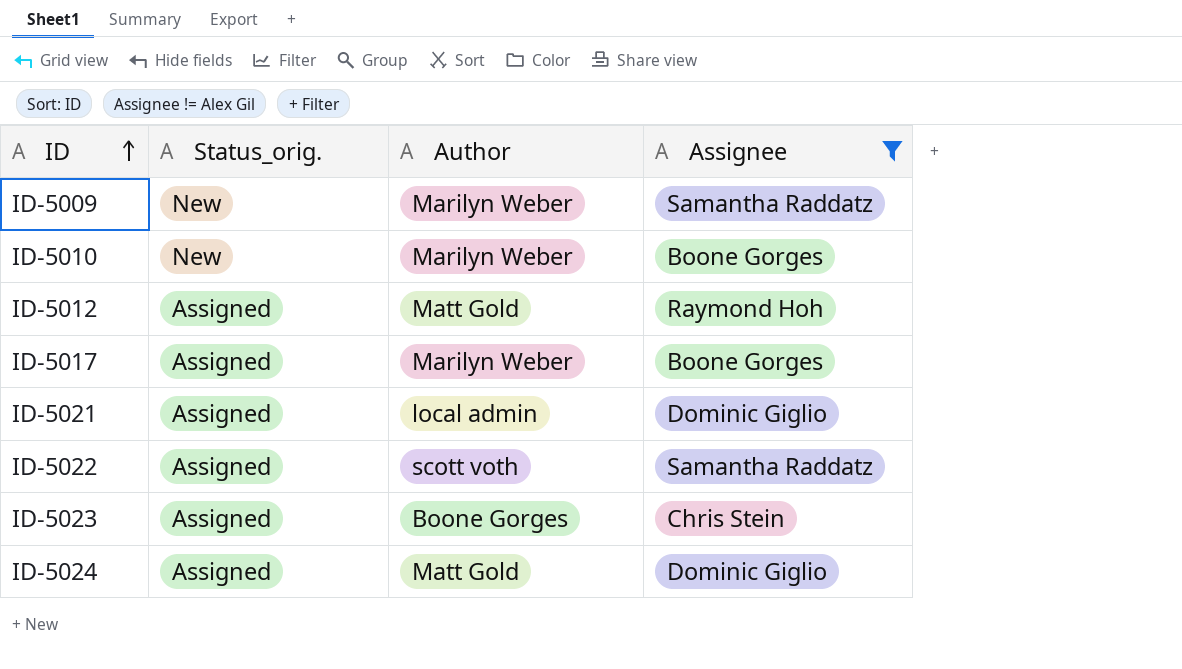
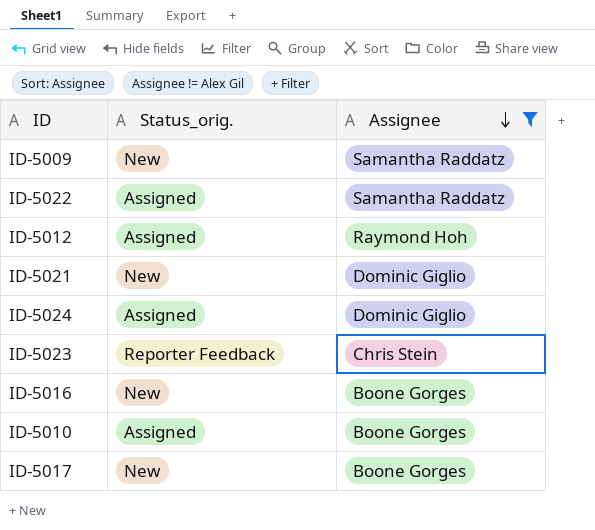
row order: ID ascending -> Assignee descending
column Author | position: 3 -> none
ID-5021 | Status_orig.: Assigned -> New
ID-5023 | Status_orig.: Assigned -> Reporter Feedback
row ID-5016: none -> New | Boone Gorges
ID-5010 | Status_orig.: New -> Assigned
ID-5017 | Status_orig.: Assigned -> New

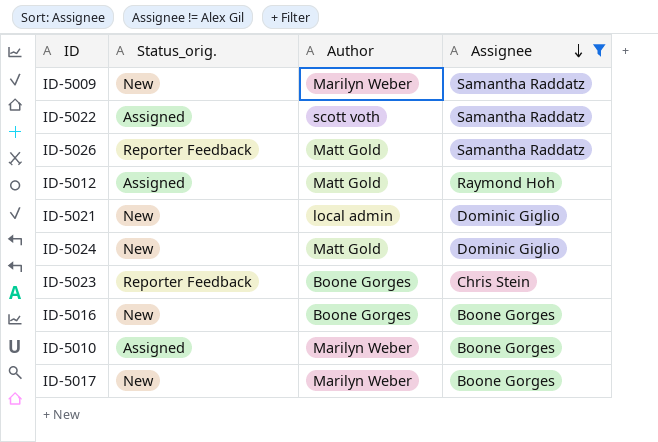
column Author | position: none -> 3
row ID-5026: none -> Reporter Feedback | Matt Gold | Samantha Raddatz
ID-5024 | Status_orig.: Assigned -> New

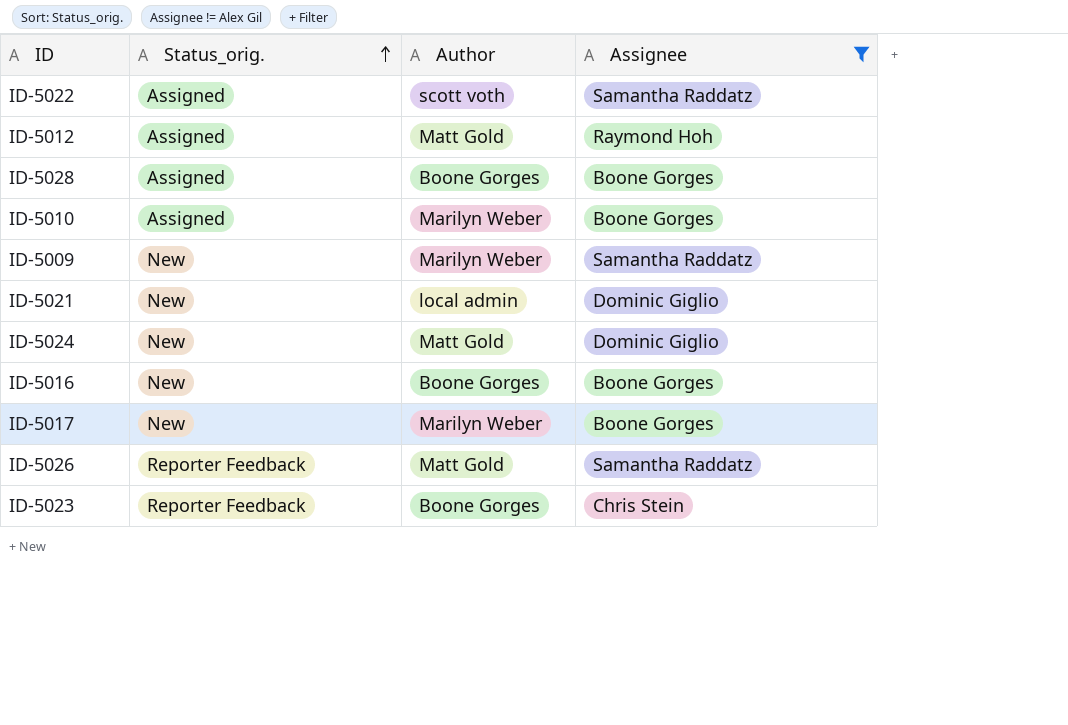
row order: Assignee descending -> Status_orig. ascending
row ID-5028: none -> Assigned | Boone Gorges | Boone Gorges

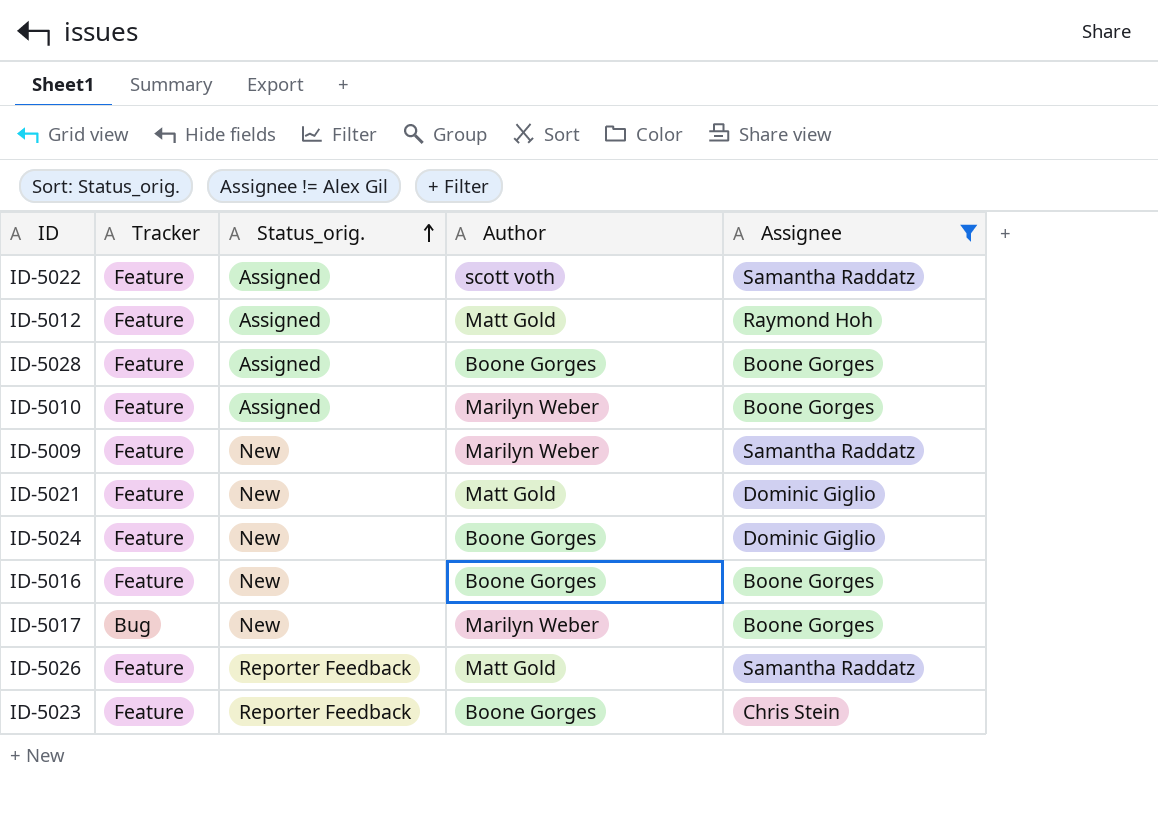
column Tracker | position: none -> 2
ID-5021 | Author: local admin -> Matt Gold
ID-5024 | Author: Matt Gold -> Boone Gorges

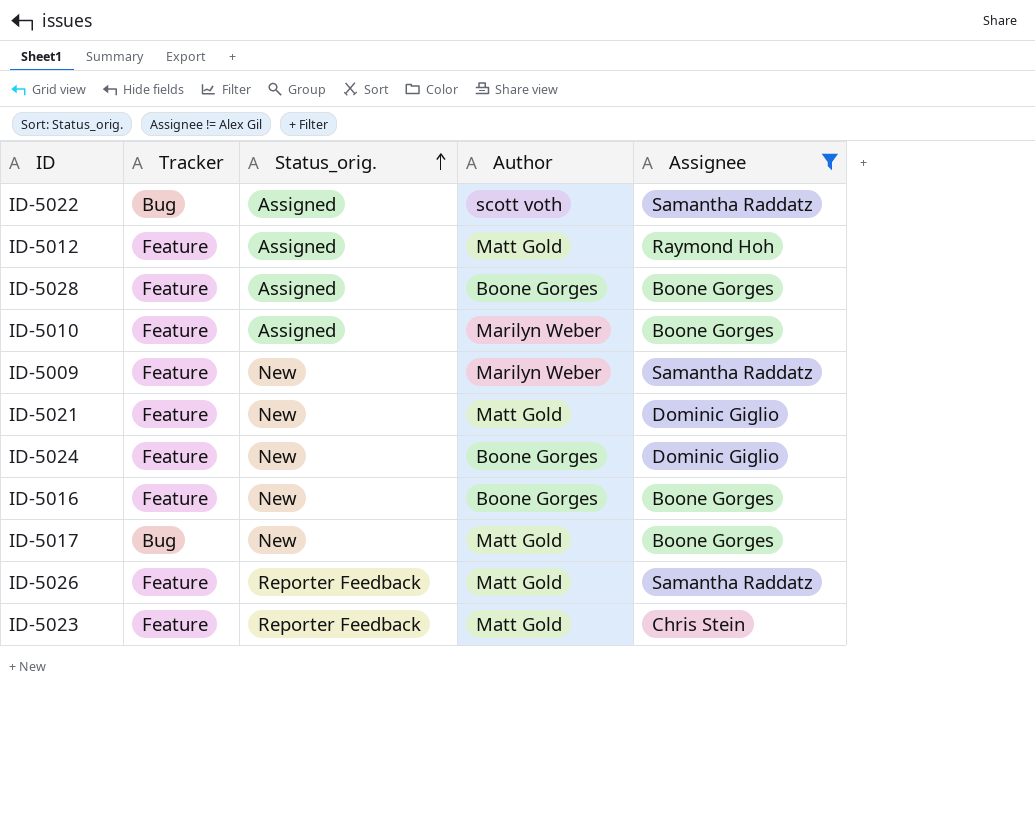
ID-5022 | Tracker: Feature -> Bug
ID-5017 | Author: Marilyn Weber -> Matt Gold
ID-5023 | Author: Boone Gorges -> Matt Gold

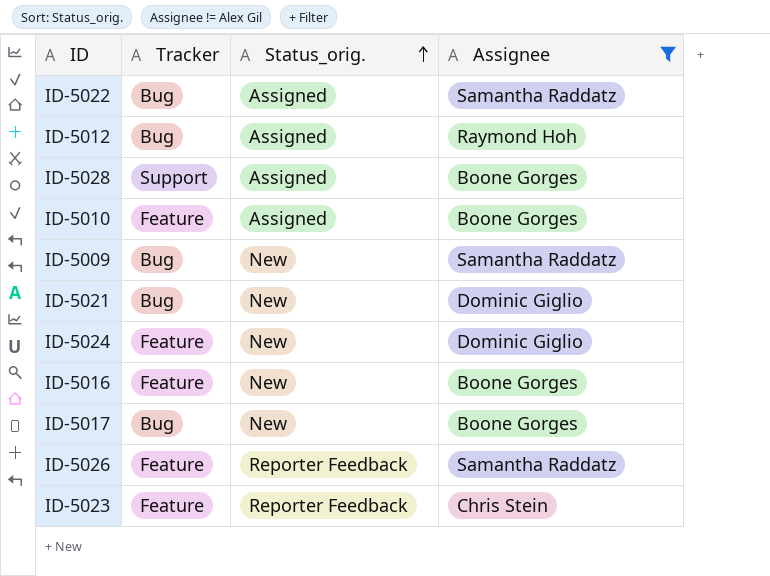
column Author | position: 4 -> none
ID-5012 | Tracker: Feature -> Bug
ID-5028 | Tracker: Feature -> Support
ID-5009 | Tracker: Feature -> Bug
ID-5021 | Tracker: Feature -> Bug

